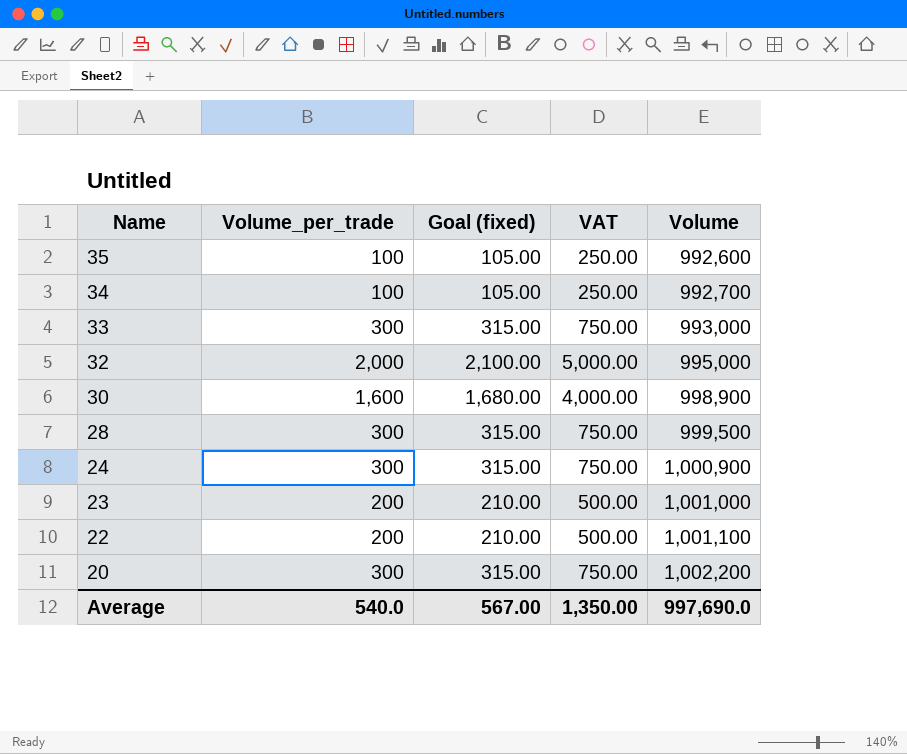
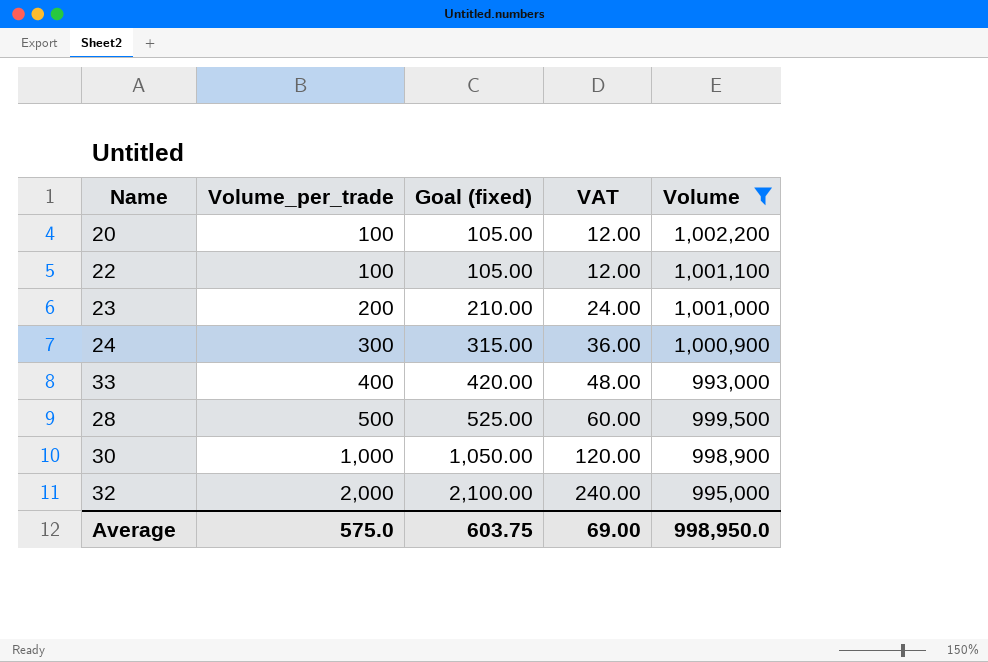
filter: none -> Volume >= 993,000
row order: Name descending -> Volume_per_trade ascending
column VAT | formula: [Volume_per_trade] * 2.5 -> [Volume_per_trade] * 0.12
20 | Volume_per_trade: 300 -> 100
20 | Goal (fixed): 315.00 -> 105.00
22 | Volume_per_trade: 200 -> 100
22 | Goal (fixed): 210.00 -> 105.00
33 | Volume_per_trade: 300 -> 400
33 | Goal (fixed): 315.00 -> 420.00
28 | Volume_per_trade: 300 -> 500
28 | Goal (fixed): 315.00 -> 525.00
30 | Volume_per_trade: 1,600 -> 1,000
30 | Goal (fixed): 1,680.00 -> 1,050.00
Average | Volume_per_trade: 540.0 -> 575.0
Average | Goal (fixed): 567.00 -> 603.75
Average | VAT: 1,350.00 -> 69.00
Average | Volume: 997,690.0 -> 998,950.0

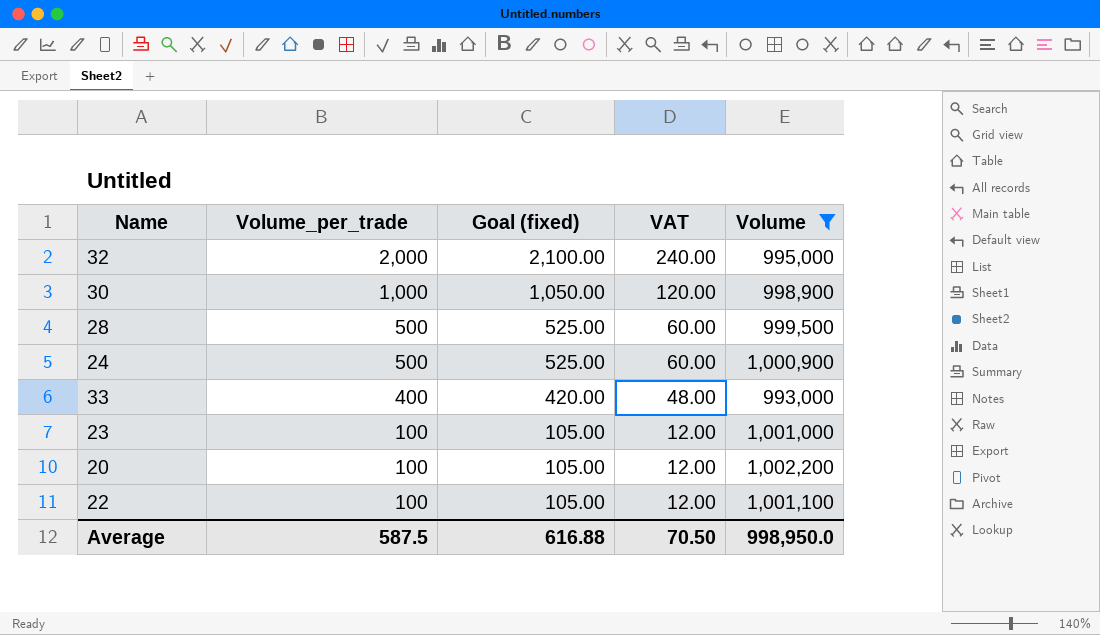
row order: Volume_per_trade ascending -> Volume_per_trade descending
24 | Volume_per_trade: 300 -> 500
24 | Goal (fixed): 315.00 -> 525.00
24 | VAT: 36.00 -> 60.00
23 | Volume_per_trade: 200 -> 100
23 | Goal (fixed): 210.00 -> 105.00
23 | VAT: 24.00 -> 12.00
Average | Volume_per_trade: 575.0 -> 587.5
Average | Goal (fixed): 603.75 -> 616.88
Average | VAT: 69.00 -> 70.50

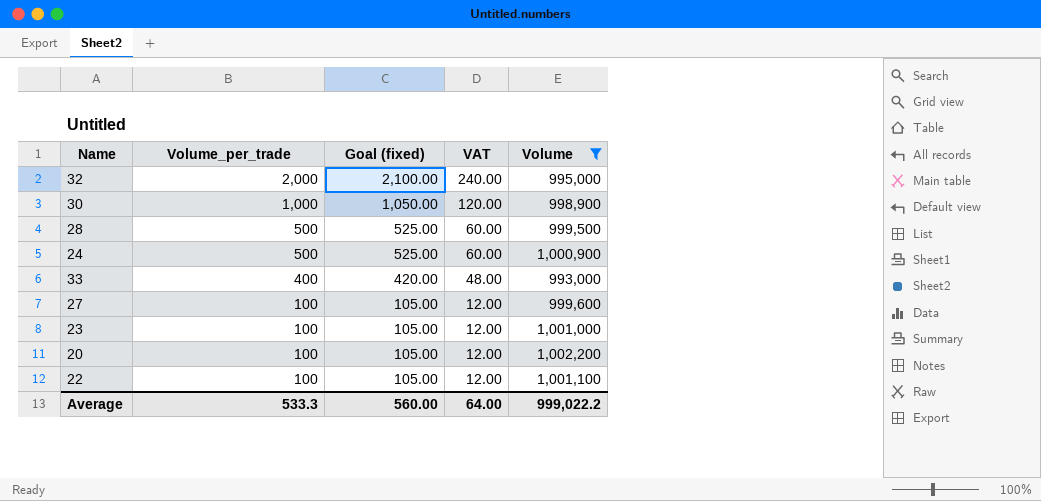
row 27: none -> 100 | 105.00 | 12.00 | 999,600
Average | Volume_per_trade: 587.5 -> 533.3
Average | Goal (fixed): 616.88 -> 560.00
Average | VAT: 70.50 -> 64.00
Average | Volume: 998,950.0 -> 999,022.2

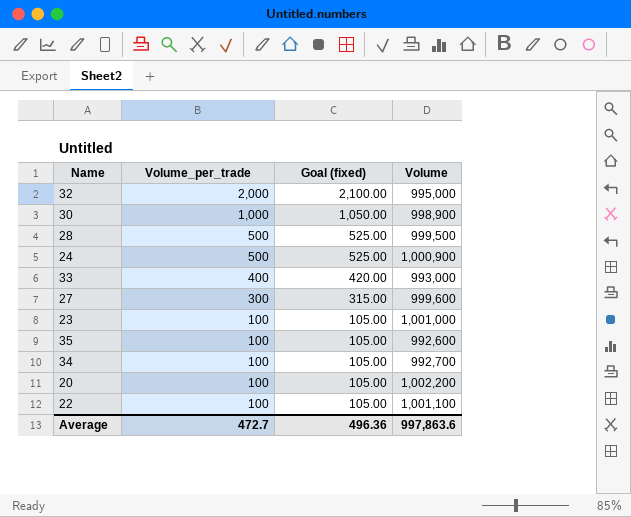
filter: Volume >= 993,000 -> none
column VAT | formula: [Volume_per_trade] * 0.12 -> none
27 | Volume_per_trade: 100 -> 300
27 | Goal (fixed): 105.00 -> 315.00
Average | Volume_per_trade: 533.3 -> 472.7
Average | Goal (fixed): 560.00 -> 496.36
Average | Volume: 999,022.2 -> 997,863.6

